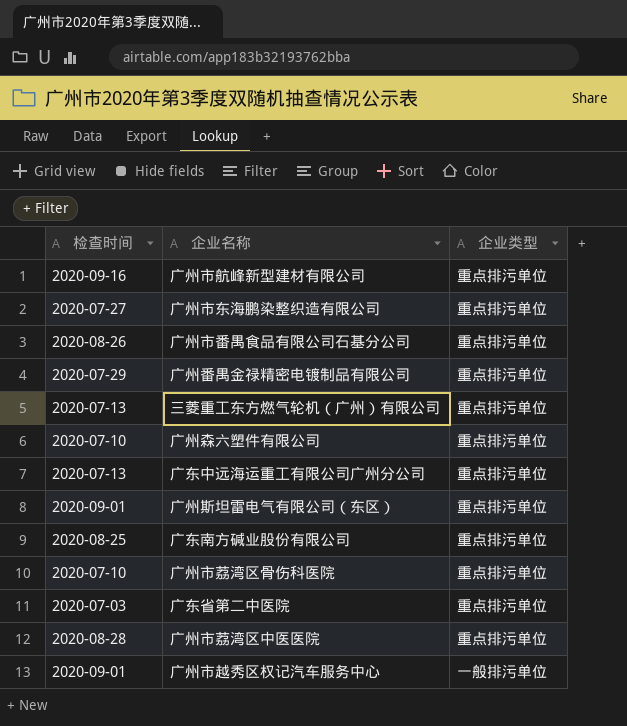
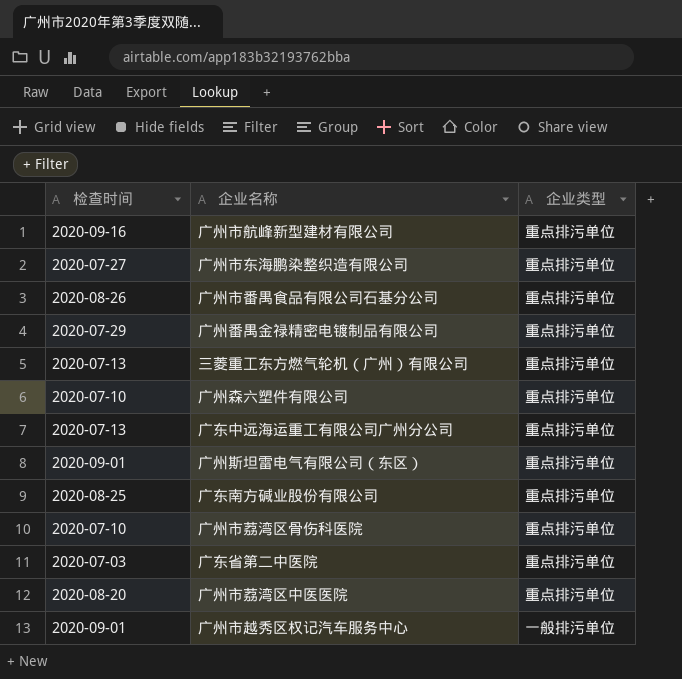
广州市荔湾区中医医院 | 检查时间: 2020-08-28 -> 2020-08-20

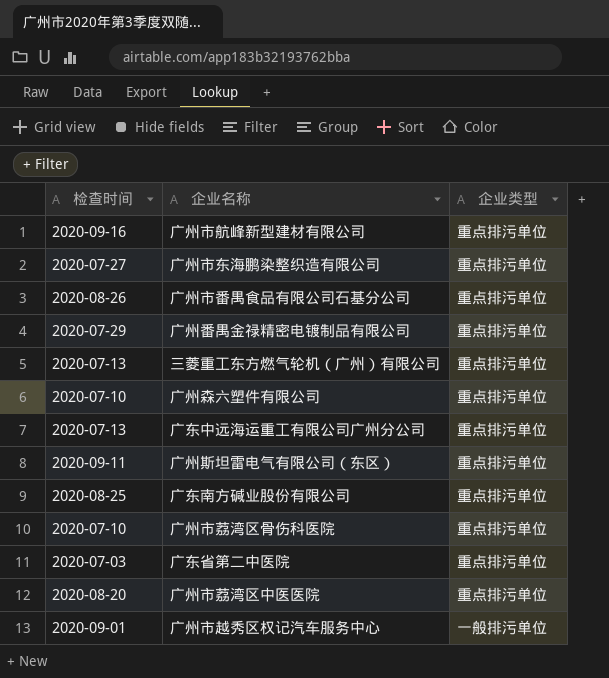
广州斯坦雷电气有限公司（东区） | 检查时间: 2020-09-01 -> 2020-09-11

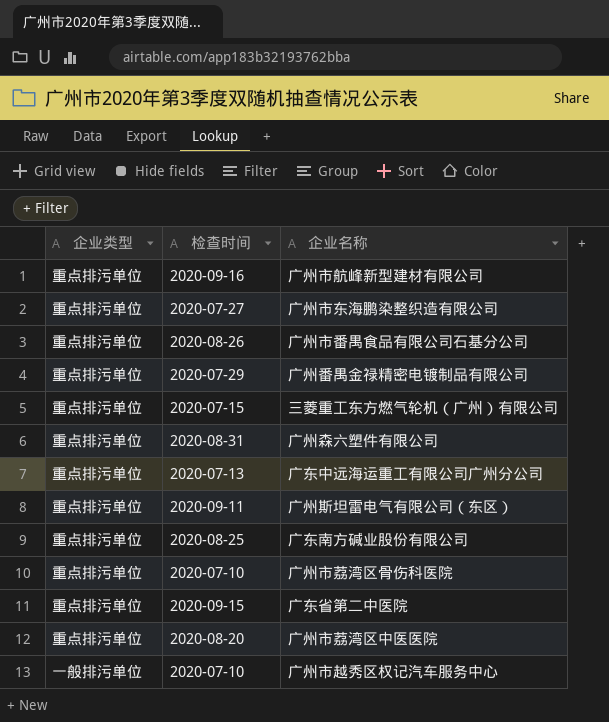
column 企业类型 | position: 3 -> 1
三菱重工东方燃气轮机（广州）有限公司 | 检查时间: 2020-07-13 -> 2020-07-15
广州森六塑件有限公司 | 检查时间: 2020-07-10 -> 2020-08-31
广东省第二中医院 | 检查时间: 2020-07-03 -> 2020-09-15
广州市越秀区权记汽车服务中心 | 检查时间: 2020-09-01 -> 2020-07-10

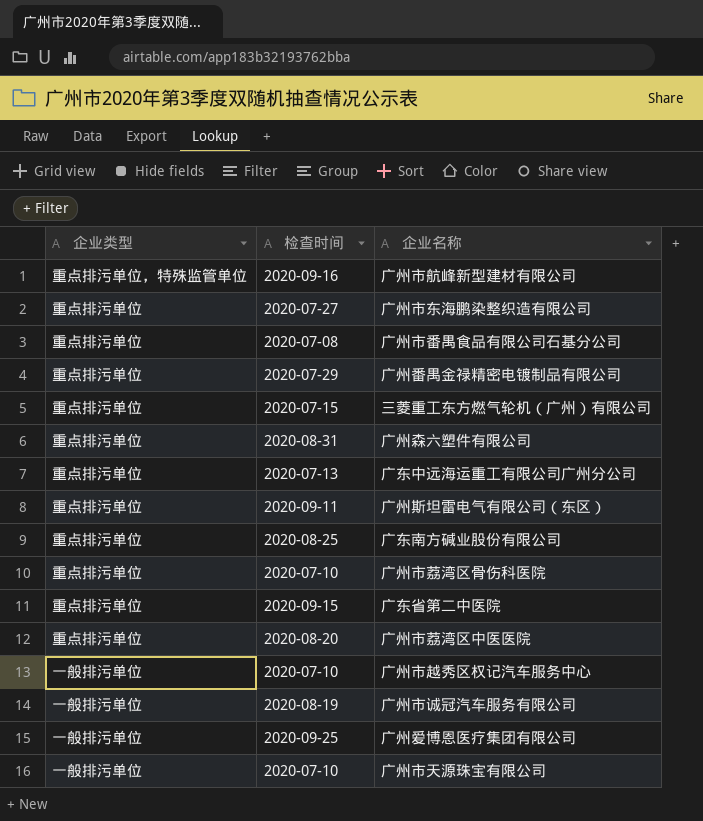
广州市航峰新型建材有限公司 | 企业类型: 重点排污单位 -> 重点排污单位，特殊监管单位
广州市番禺食品有限公司石基分公司 | 检查时间: 2020-08-26 -> 2020-07-08
row 广州市诚冠汽车服务有限公司: none -> 一般排污单位 | 2020-08-19
row 广州爱博恩医疗集团有限公司: none -> 一般排污单位 | 2020-09-25
row 广州市天源珠宝有限公司: none -> 一般排污单位 | 2020-07-10

